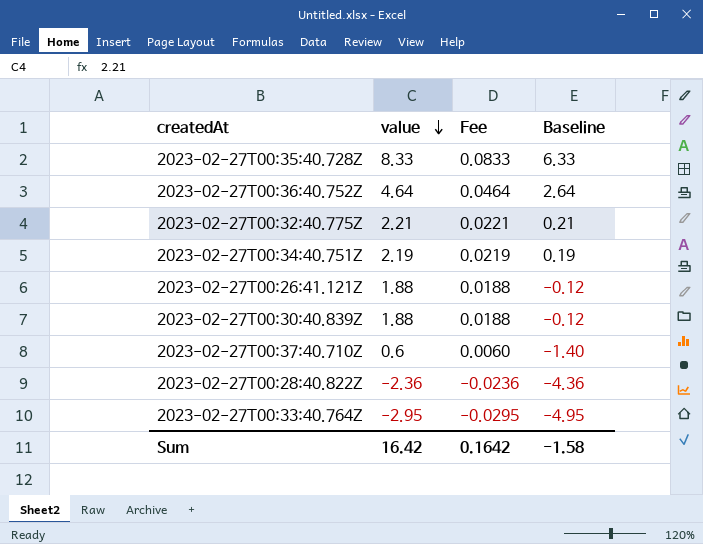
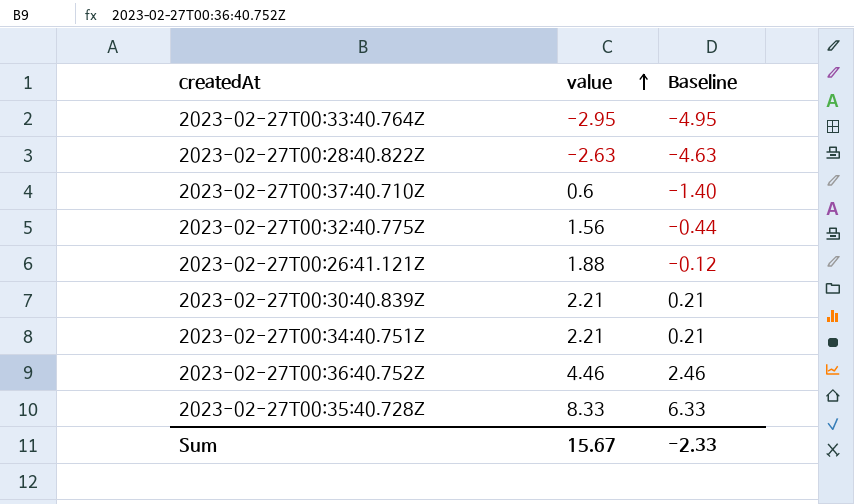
row order: value descending -> value ascending
column Fee | formula: [value] * 0.01 -> none
2023-02-27T00:28:40.822Z | value: -2.36 -> -2.63
2023-02-27T00:28:40.822Z | Baseline: -4.36 -> -4.63
2023-02-27T00:32:40.775Z | value: 2.21 -> 1.56
2023-02-27T00:32:40.775Z | Baseline: 0.21 -> -0.44
2023-02-27T00:30:40.839Z | value: 1.88 -> 2.21
2023-02-27T00:30:40.839Z | Baseline: -0.12 -> 0.21
2023-02-27T00:34:40.751Z | value: 2.19 -> 2.21
2023-02-27T00:34:40.751Z | Baseline: 0.19 -> 0.21
2023-02-27T00:36:40.752Z | value: 4.64 -> 4.46
2023-02-27T00:36:40.752Z | Baseline: 2.64 -> 2.46
Sum | value: 16.42 -> 15.67
Sum | Baseline: -1.58 -> -2.33

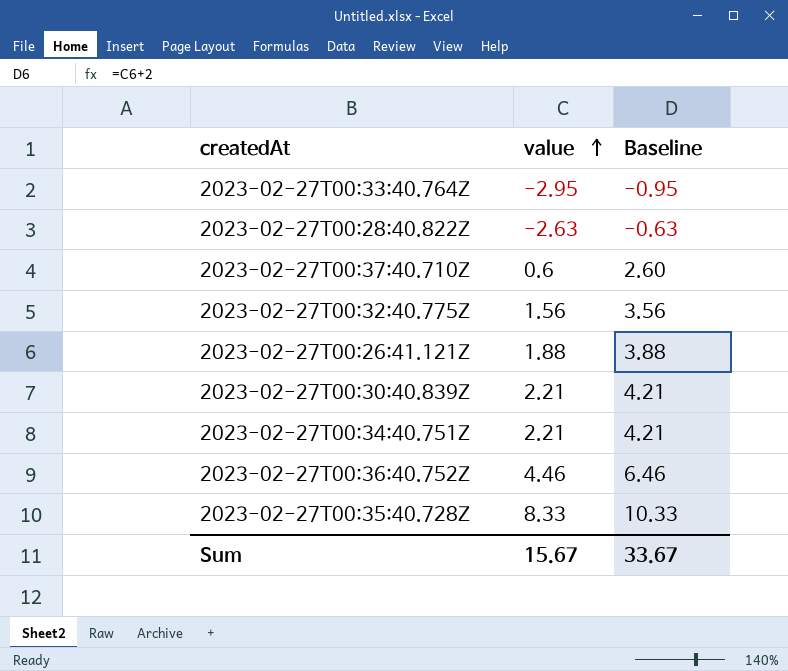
column Baseline | formula: [value] - 2 -> [value] + 2
Sum | Baseline: -2.33 -> 33.67

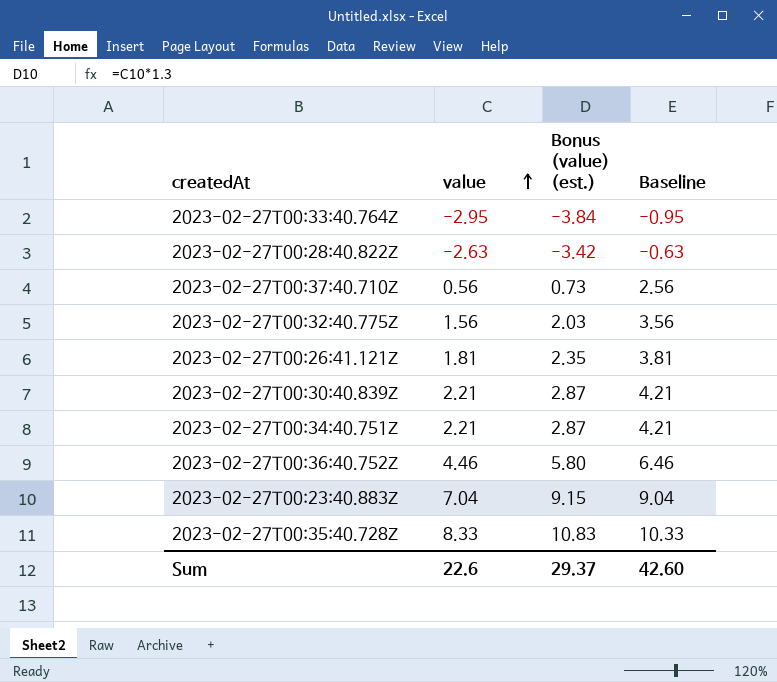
column Bonus (value) (est.) | formula: none -> [value] * 1.3
2023-02-27T00:37:40.710Z | value: 0.6 -> 0.56
2023-02-27T00:37:40.710Z | Baseline: 2.60 -> 2.56
2023-02-27T00:26:41.121Z | value: 1.88 -> 1.81
2023-02-27T00:26:41.121Z | Baseline: 3.88 -> 3.81
row 2023-02-27T00:23:40.883Z: none -> 7.04 | 9.15 | 9.04
Sum | value: 15.67 -> 22.6
Sum | Baseline: 33.67 -> 42.60

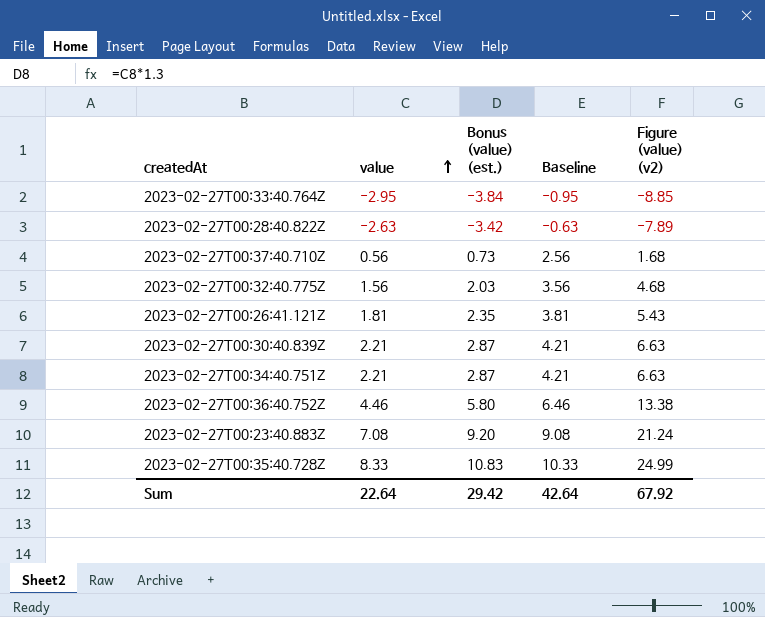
column Figure (value) (v2) | formula: none -> [value] * 3
2023-02-27T00:23:40.883Z | value: 7.04 -> 7.08
2023-02-27T00:23:40.883Z | Bonus (value) (est.): 9.15 -> 9.20
2023-02-27T00:23:40.883Z | Baseline: 9.04 -> 9.08
Sum | value: 22.6 -> 22.64
Sum | Bonus (value) (est.): 29.37 -> 29.42
Sum | Baseline: 42.60 -> 42.64

